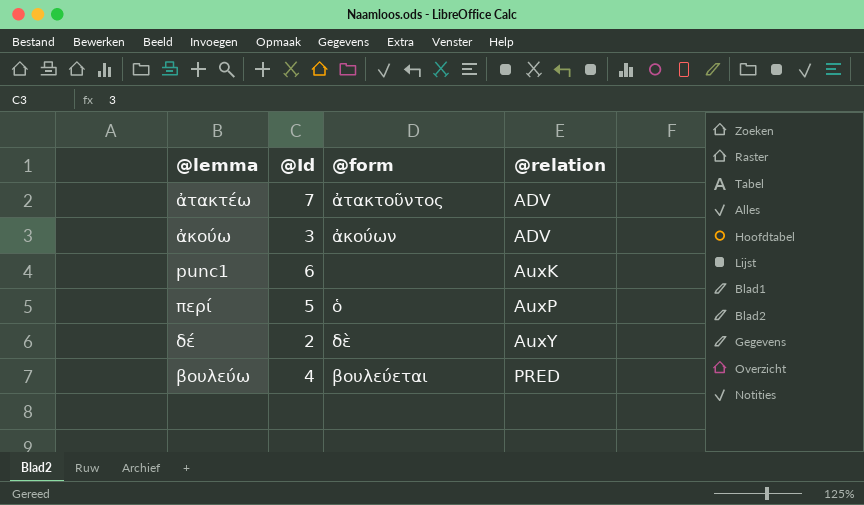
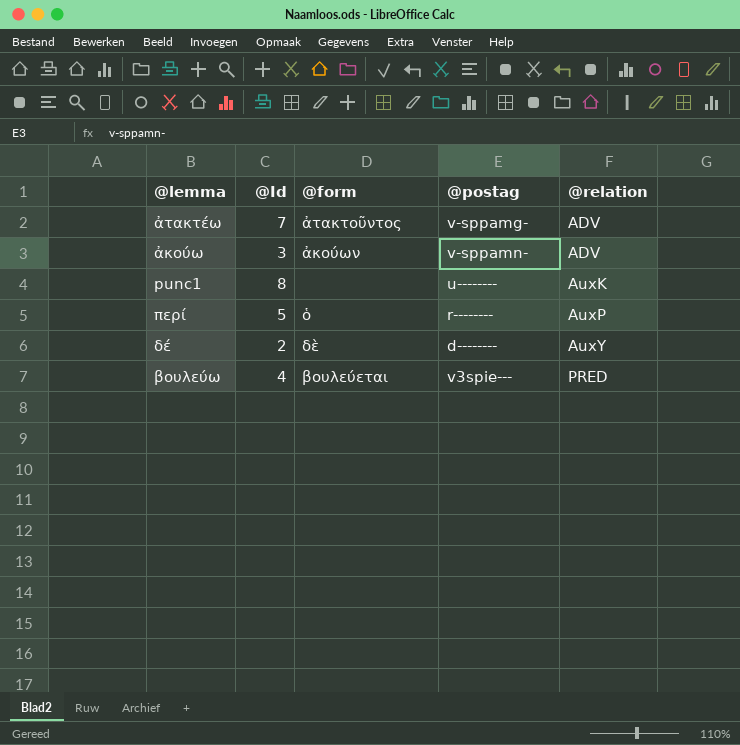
column @postag | position: none -> 4
punc1 | @Id: 6 -> 8

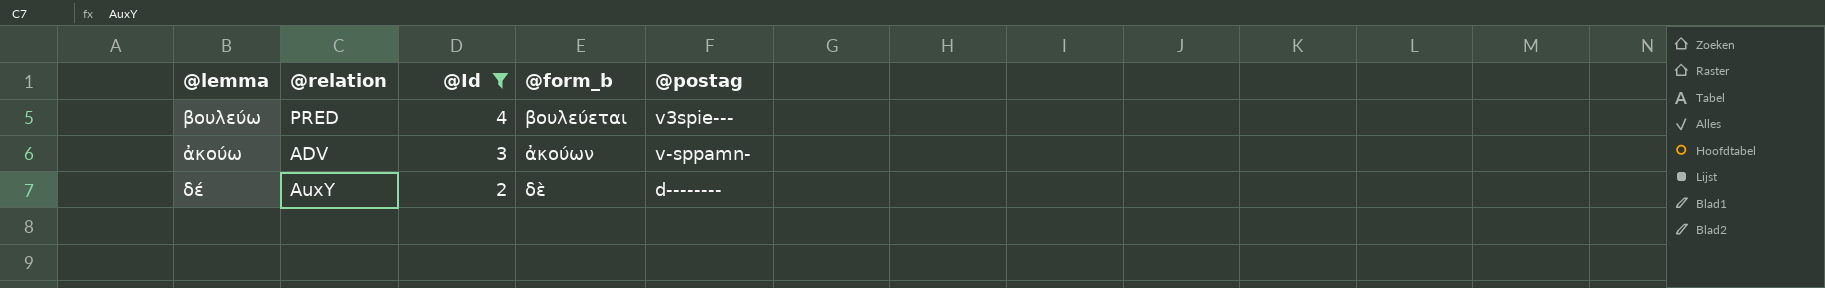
filter: none -> @Id <= 4
row order: @relation ascending -> @Id descending
column @relation | position: 5 -> 2
column name: @form -> @form_b

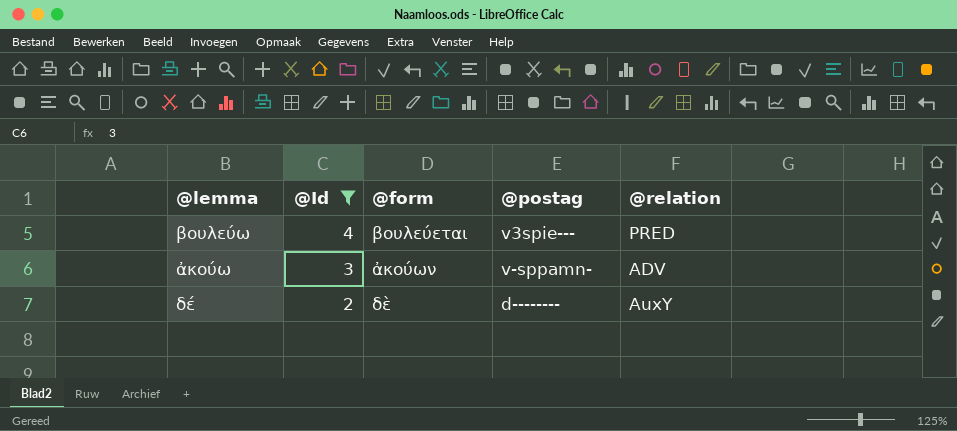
column name: @form_b -> @form
column @relation | position: 2 -> 5

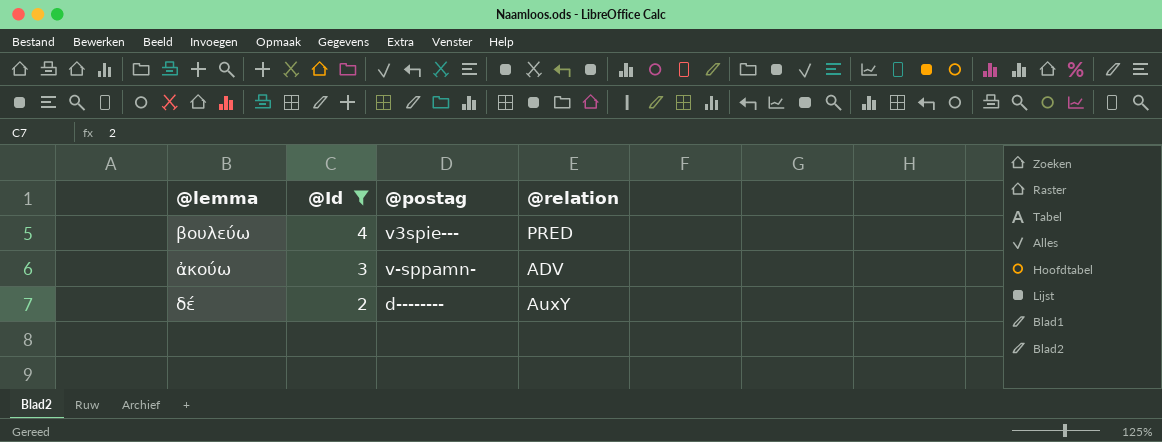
column @form | position: 3 -> none

